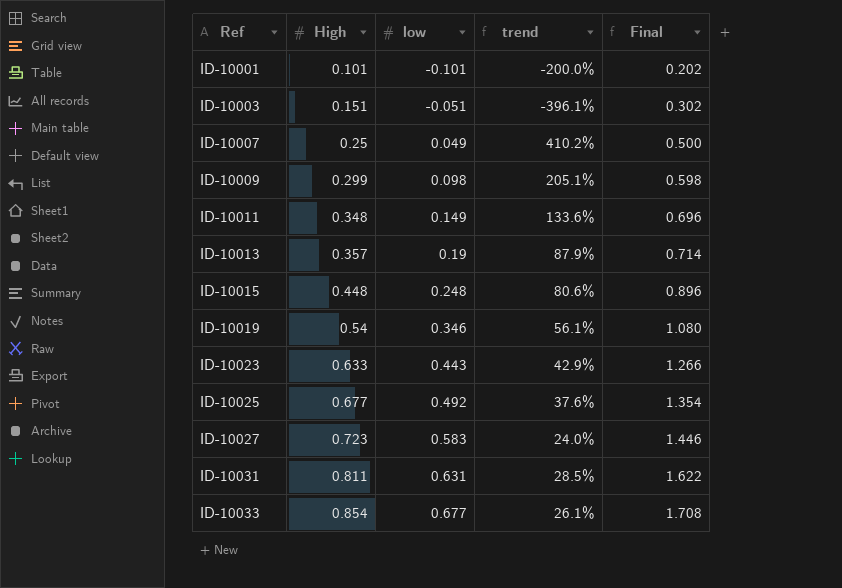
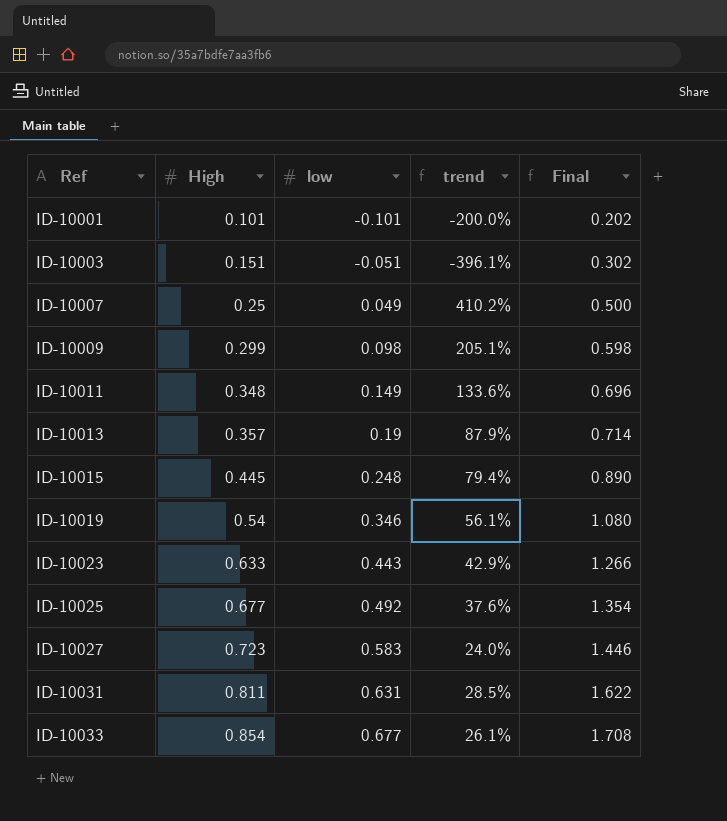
ID-10015 | High: 0.448 -> 0.445
ID-10015 | trend: 80.6% -> 79.4%
ID-10015 | Final: 0.896 -> 0.890

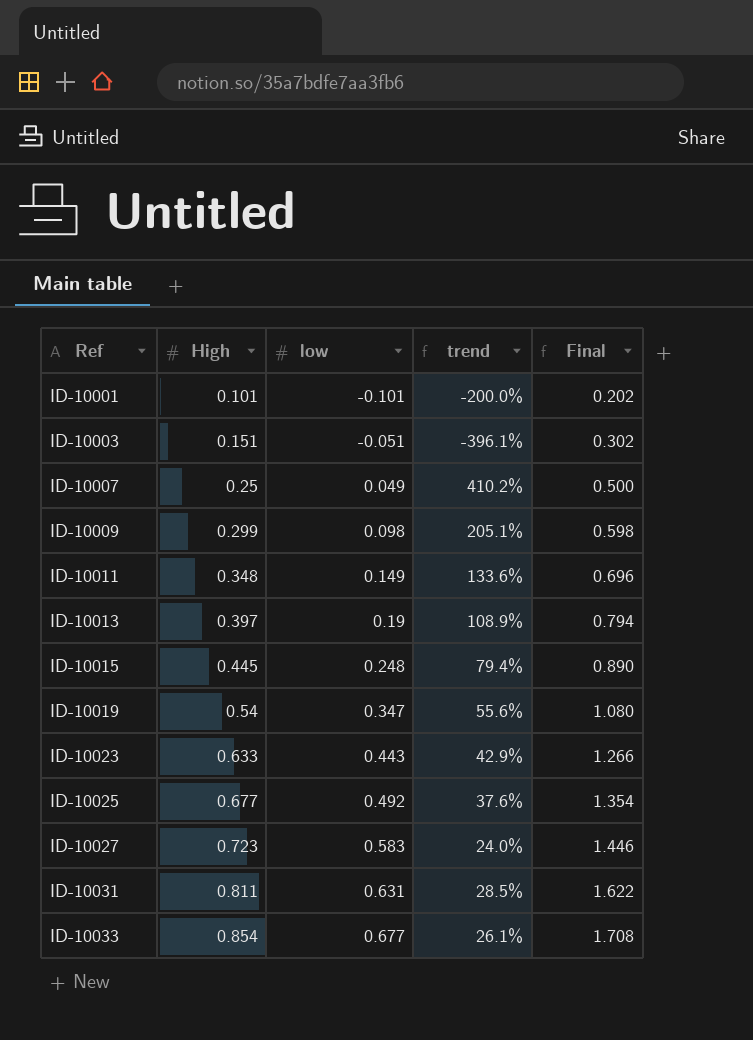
ID-10013 | High: 0.357 -> 0.397
ID-10013 | trend: 87.9% -> 108.9%
ID-10013 | Final: 0.714 -> 0.794
ID-10019 | low: 0.346 -> 0.347
ID-10019 | trend: 56.1% -> 55.6%

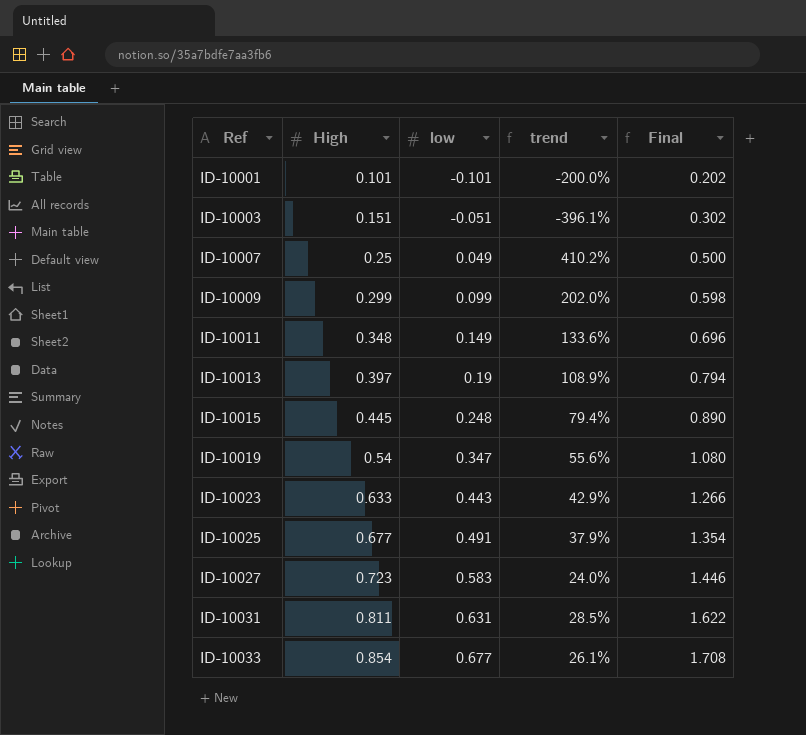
ID-10009 | low: 0.098 -> 0.099
ID-10009 | trend: 205.1% -> 202.0%
ID-10025 | low: 0.492 -> 0.491
ID-10025 | trend: 37.6% -> 37.9%

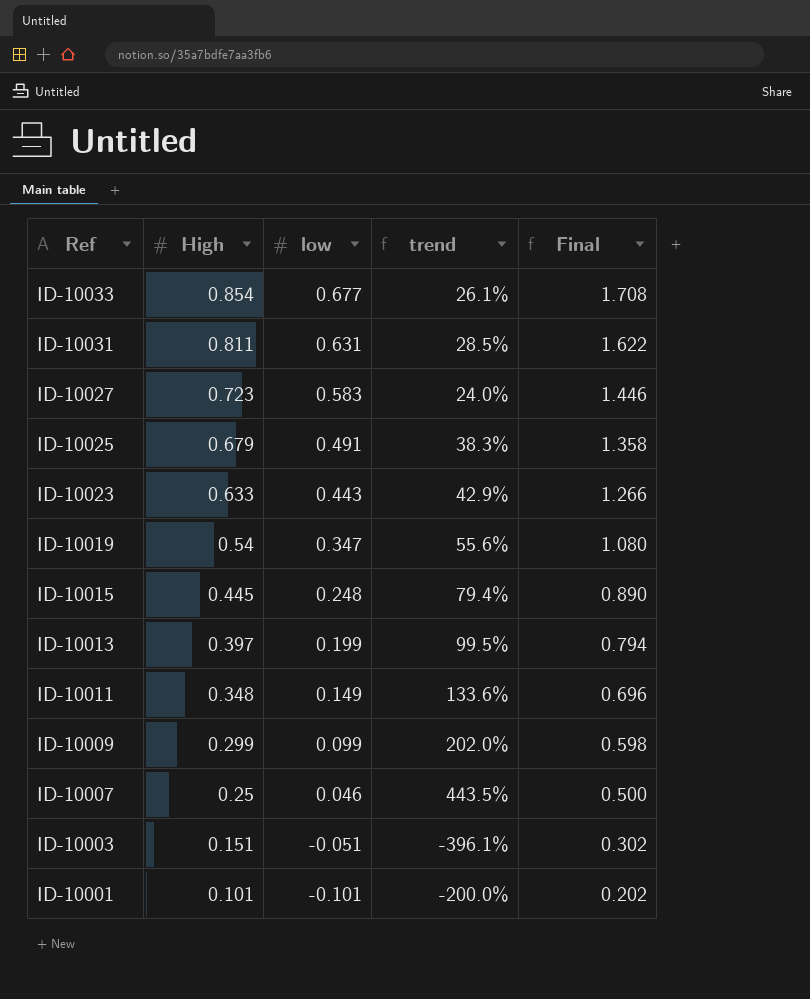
row order: Ref ascending -> Ref descending
ID-10025 | High: 0.677 -> 0.679
ID-10025 | trend: 37.9% -> 38.3%
ID-10025 | Final: 1.354 -> 1.358
ID-10013 | low: 0.19 -> 0.199
ID-10013 | trend: 108.9% -> 99.5%
ID-10007 | low: 0.049 -> 0.046
ID-10007 | trend: 410.2% -> 443.5%

